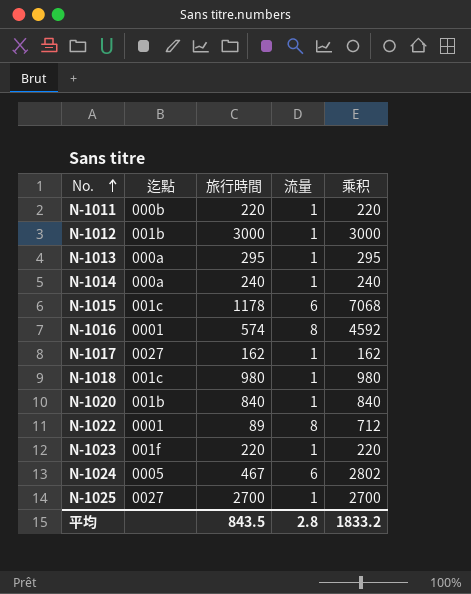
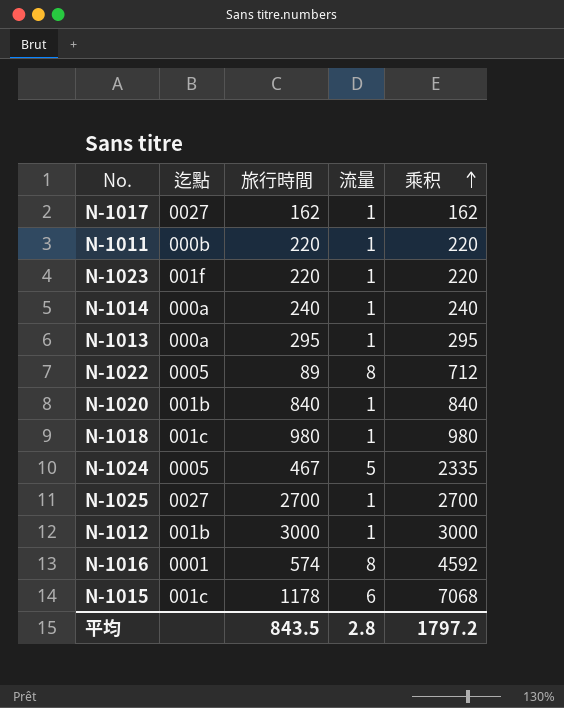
row order: No. ascending -> 乘积 ascending
N-1022 | 迄點: 0001 -> 0005
N-1024 | 流量: 6 -> 5
N-1024 | 乘积: 2802 -> 2335
平均 | 乘积: 1833.2 -> 1797.2

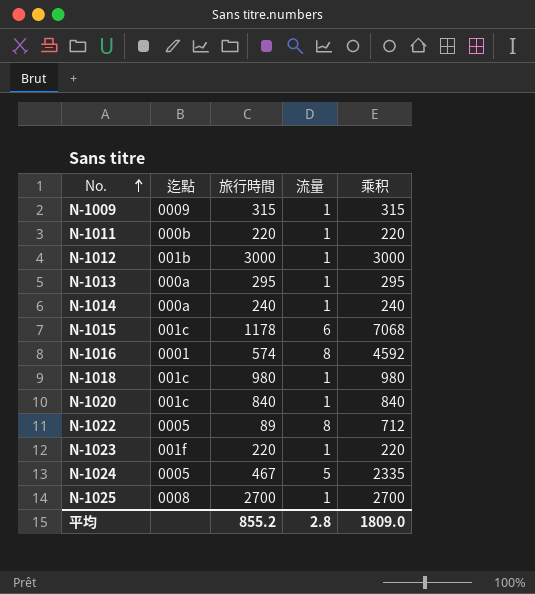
row order: 乘积 ascending -> No. ascending
row N-1017: 0027 | 162 | 1 | 162 -> none
row N-1009: none -> 0009 | 315 | 1 | 315
N-1020 | 迄點: 001b -> 001c
N-1025 | 迄點: 0027 -> 0008
平均 | 旅行時間: 843.5 -> 855.2
平均 | 乘积: 1797.2 -> 1809.0

